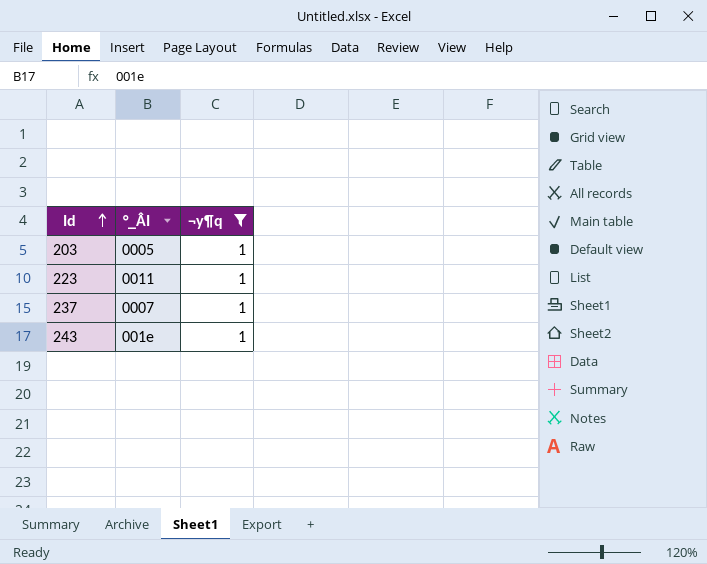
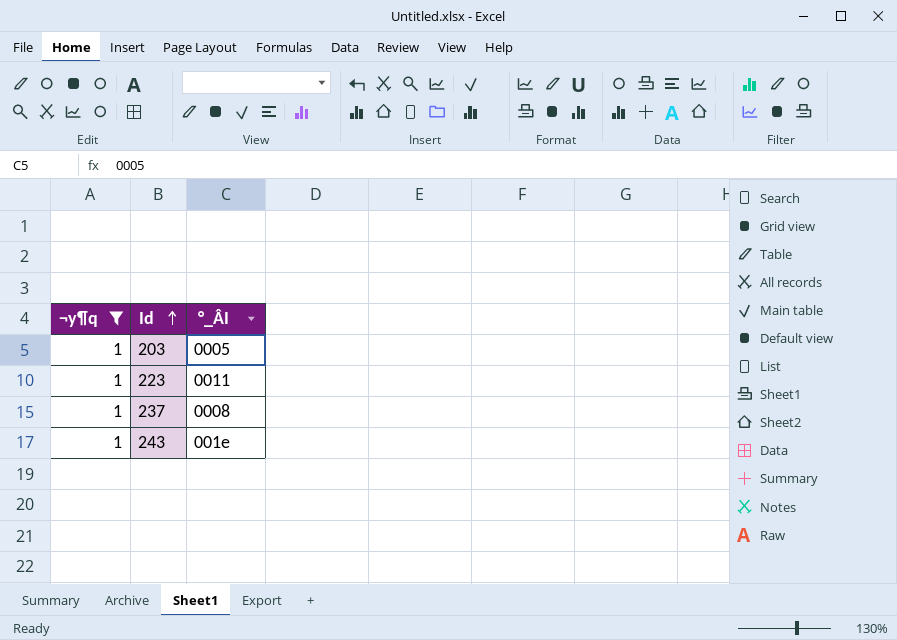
column ¬y¶q | position: 3 -> 1
237 | °_ÂI: 0007 -> 0008

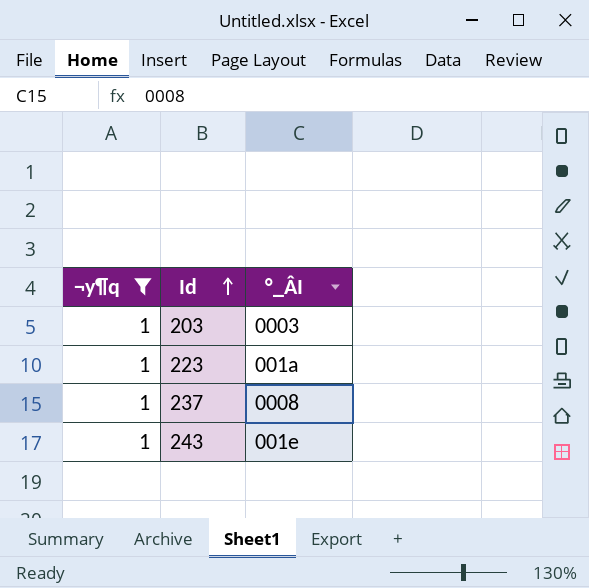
203 | °_ÂI: 0005 -> 0003
223 | °_ÂI: 0011 -> 001a

